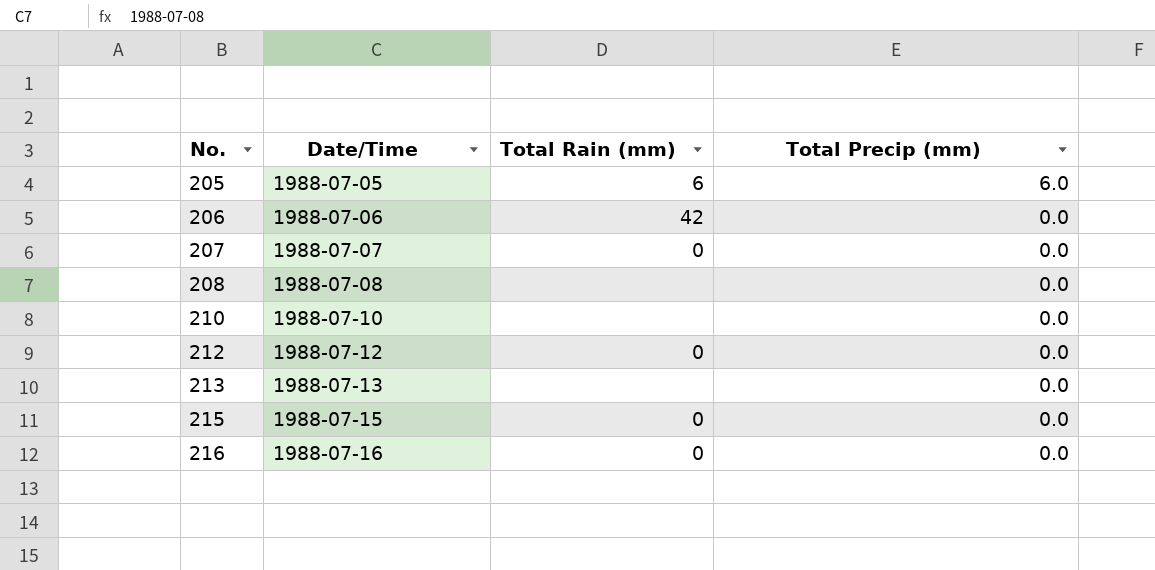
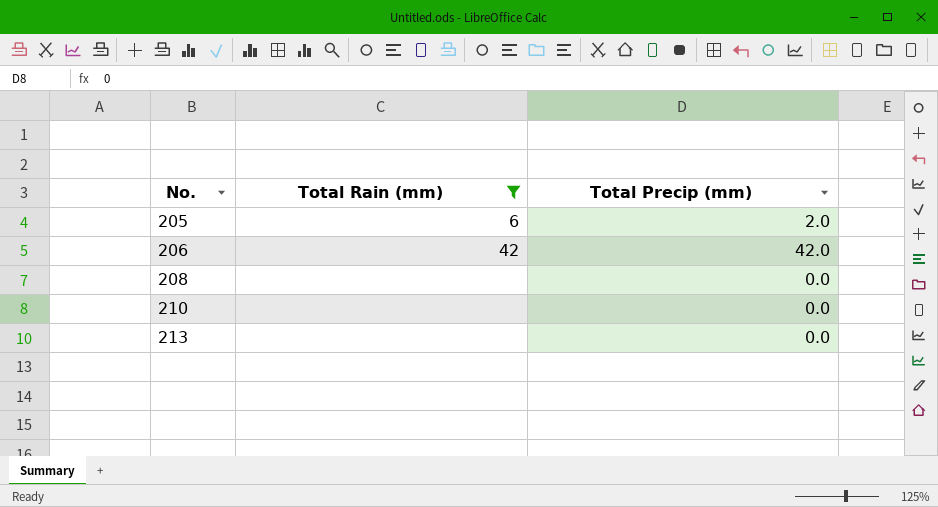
filter: none -> Total Rain (mm) != 0
column Date/Time | position: 2 -> none
205 | Total Precip (mm): 6.0 -> 2.0
206 | Total Precip (mm): 0.0 -> 42.0

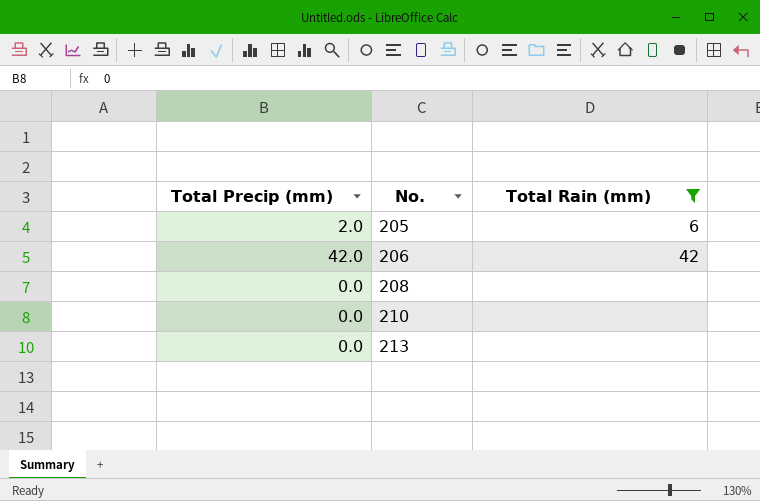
column Total Precip (mm) | position: 3 -> 1

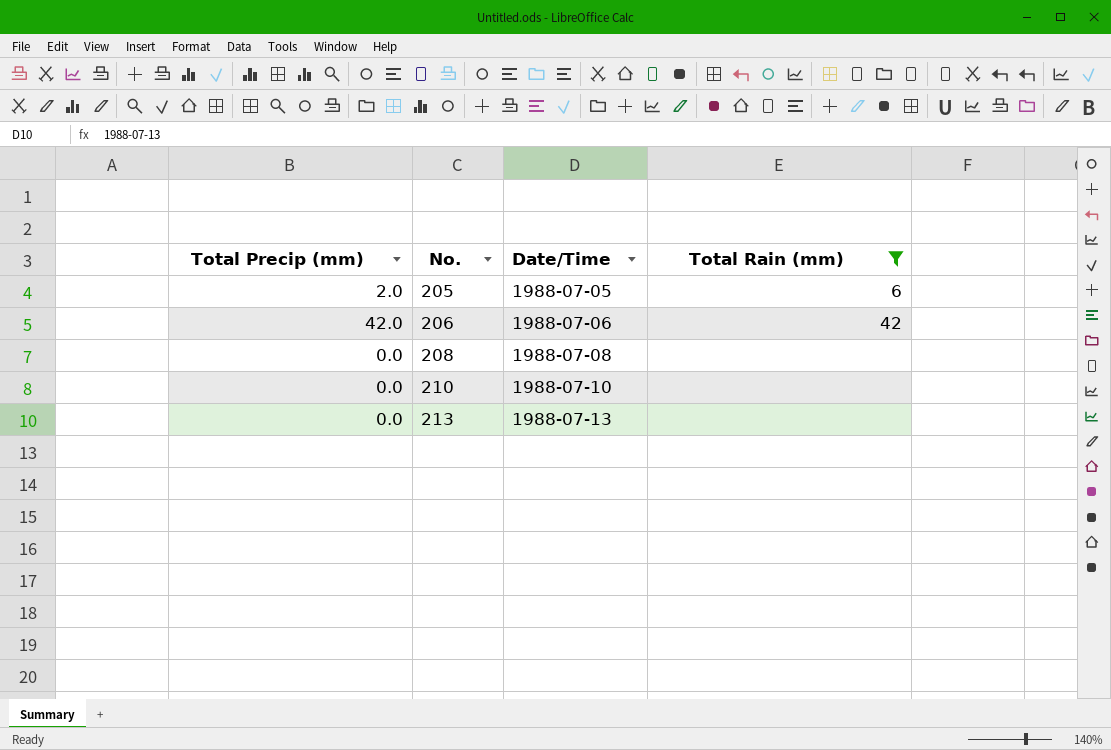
column Date/Time | position: none -> 3

